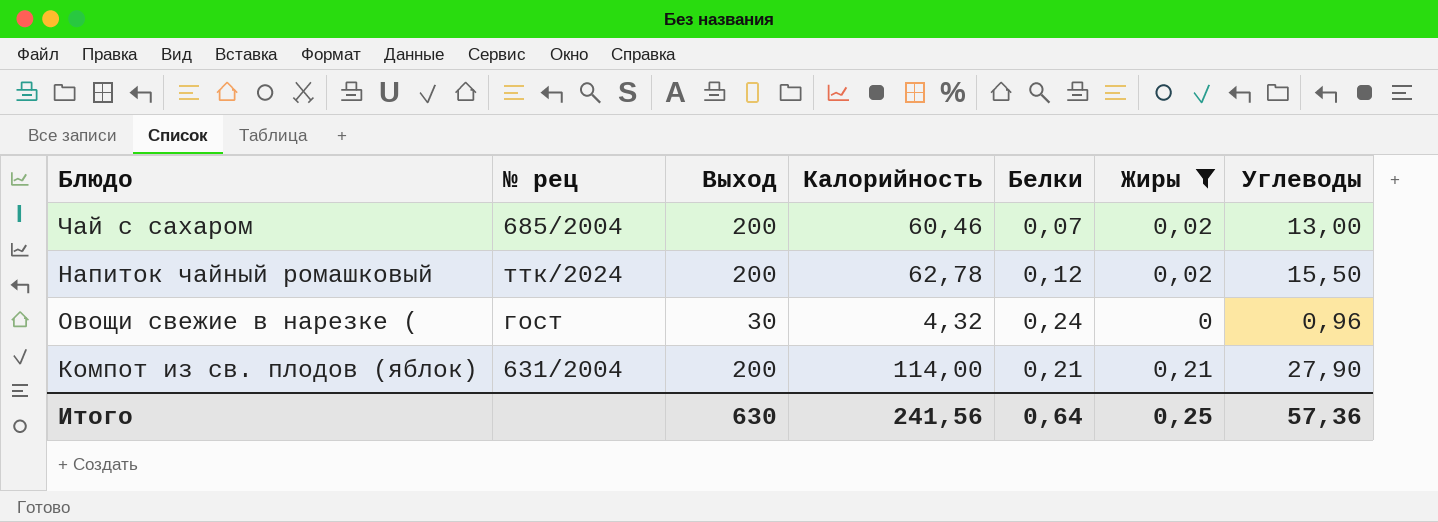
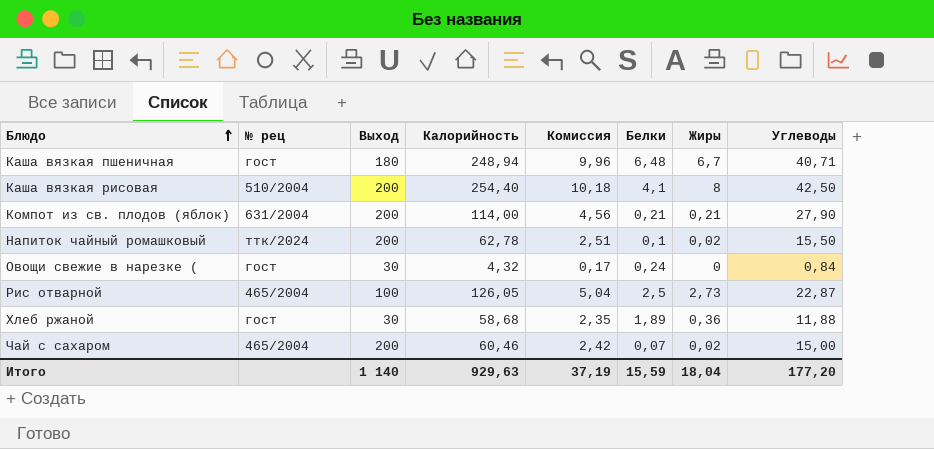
filter: Жиры <= 0,21 -> none
row order: none -> Блюдо ascending
column Комиссия | formula: none -> [Калорийность] * 0,04
Напиток чайный ромашковый | Белки: 0,12 -> 0,1
Овощи свежие в нарезке ( | Углеводы: 0,96 -> 0,84
Чай с сахаром | № рец: 685/2004 -> 465/2004
Чай с сахаром | Углеводы: 13,00 -> 15,00
Итого | Выход: 630 -> 1 140
Итого | Калорийность: 241,56 -> 929,63
Итого | Белки: 0,64 -> 15,59
Итого | Жиры: 0,25 -> 18,04
Итого | Углеводы: 57,36 -> 177,20

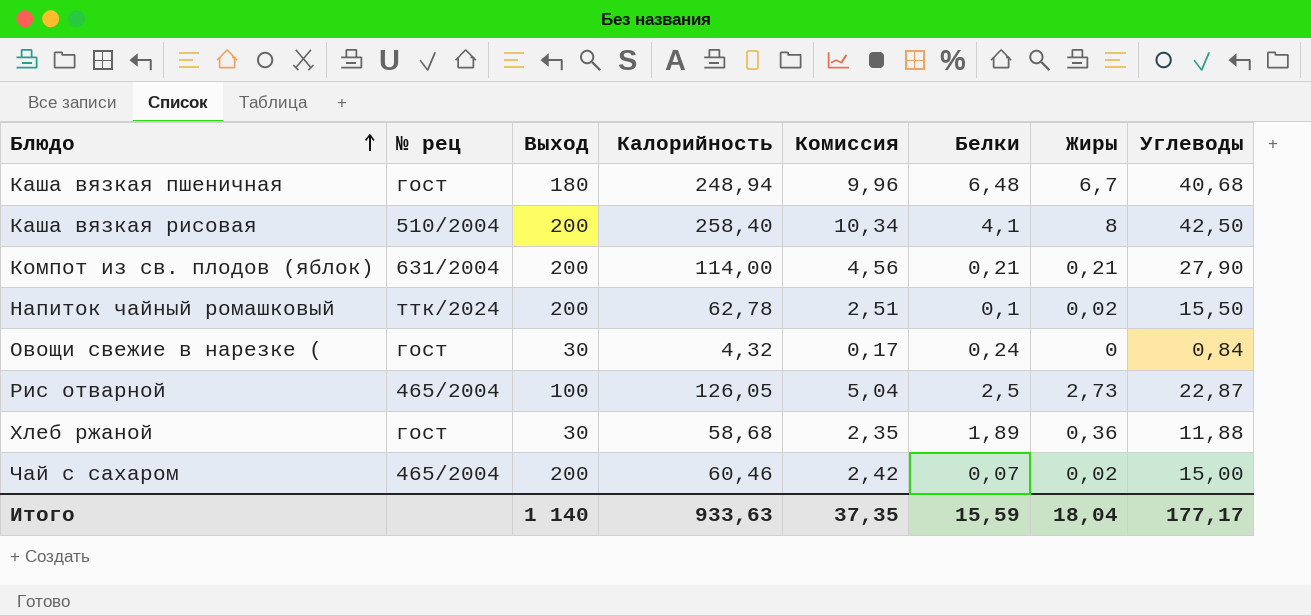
Каша вязкая пшеничная | Углеводы: 40,71 -> 40,68
Каша вязкая рисовая | Калорийность: 254,40 -> 258,40
Каша вязкая рисовая | Комиссия: 10,18 -> 10,34
Итого | Калорийность: 929,63 -> 933,63
Итого | Комиссия: 37,19 -> 37,35
Итого | Углеводы: 177,20 -> 177,17

